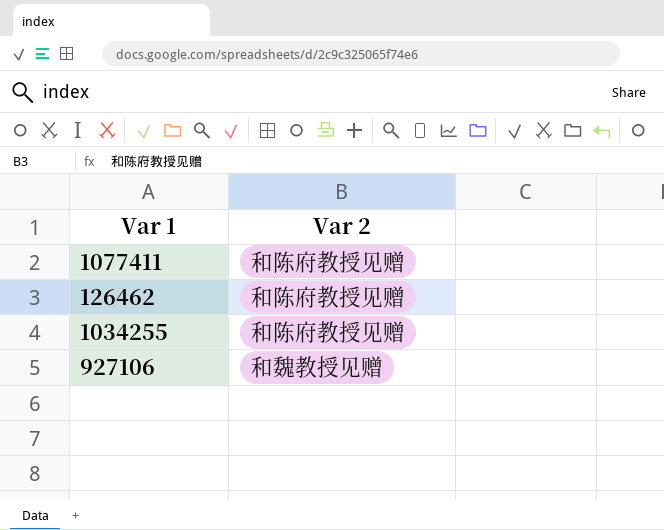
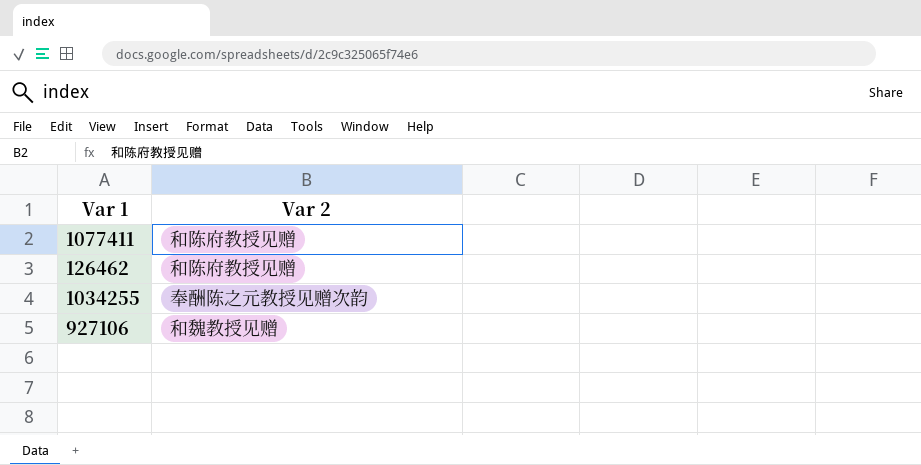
1034255 | Var 2: 和陈府教授见赠 -> 奉酬陈之元教授见赠次韵

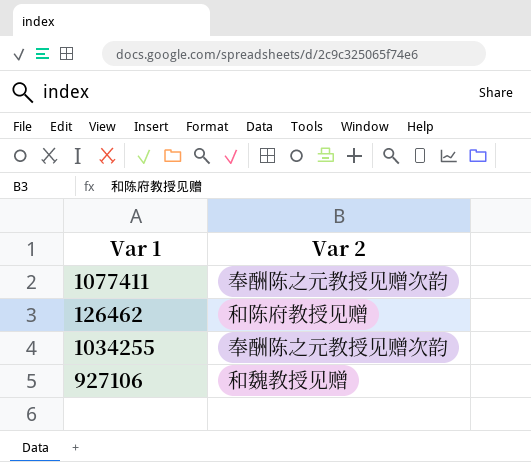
1077411 | Var 2: 和陈府教授见赠 -> 奉酬陈之元教授见赠次韵

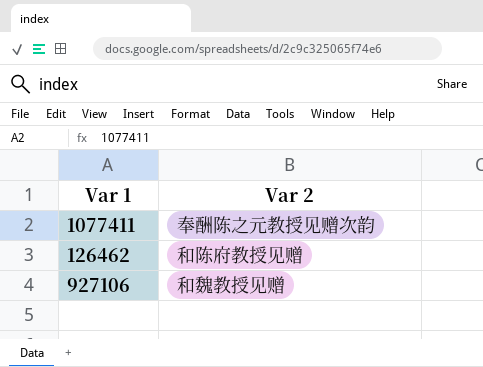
row 1034255: 奉酬陈之元教授见赠次韵 -> none

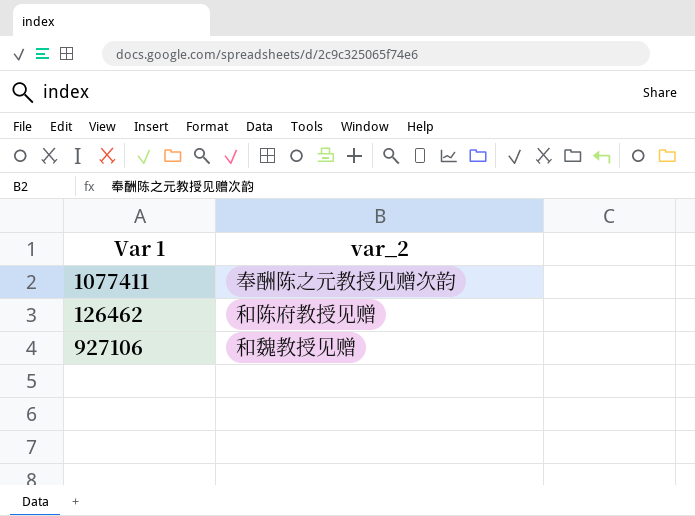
column name: Var 2 -> var_2

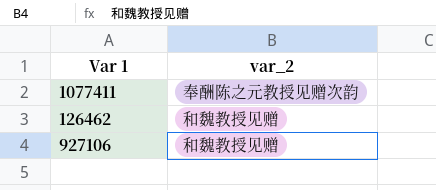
126462 | var_2: 和陈府教授见赠 -> 和魏教授见赠

